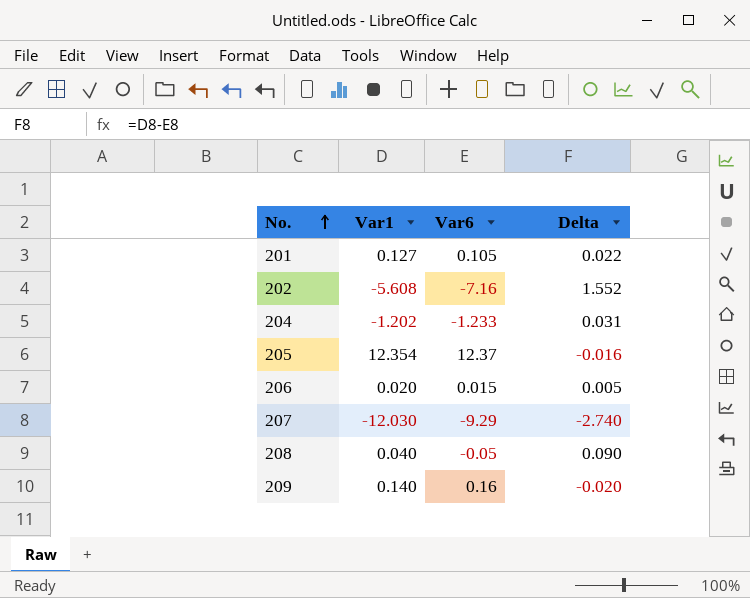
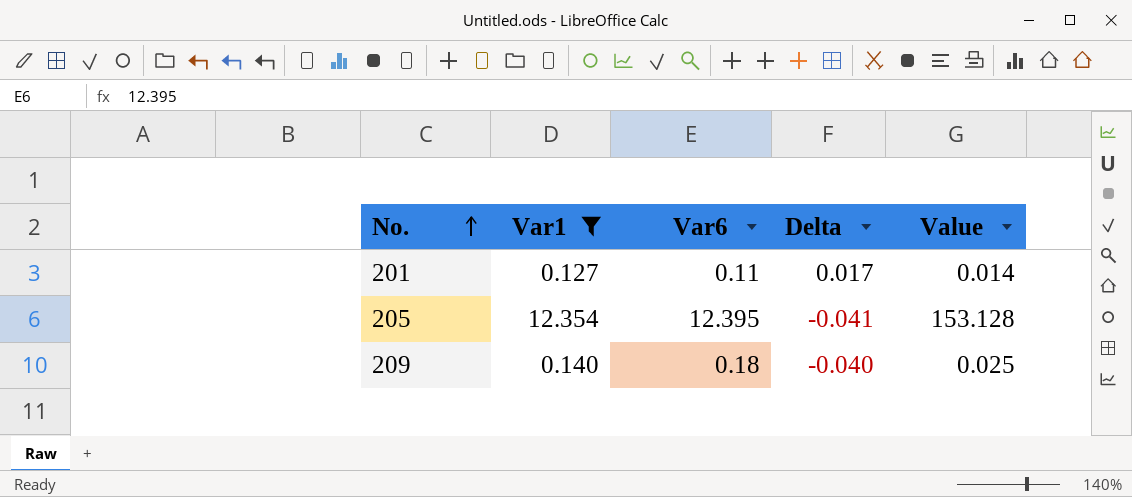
filter: none -> Var1 >= 0.127
column Value | formula: none -> [Var1] * [Var6]
201 | Var6: 0.105 -> 0.11
201 | Delta: 0.022 -> 0.017
205 | Var6: 12.37 -> 12.395
205 | Delta: -0.016 -> -0.041
209 | Var6: 0.16 -> 0.18
209 | Delta: -0.020 -> -0.040

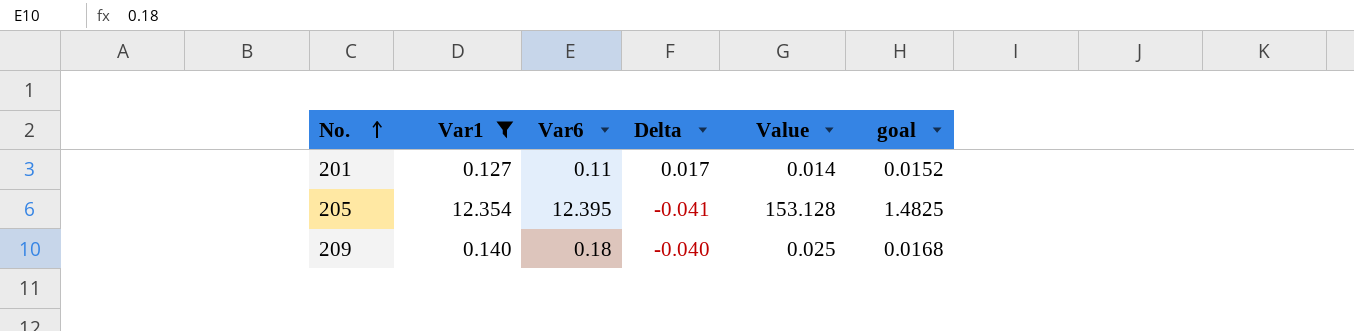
column goal | formula: none -> [Var1] * 0.12

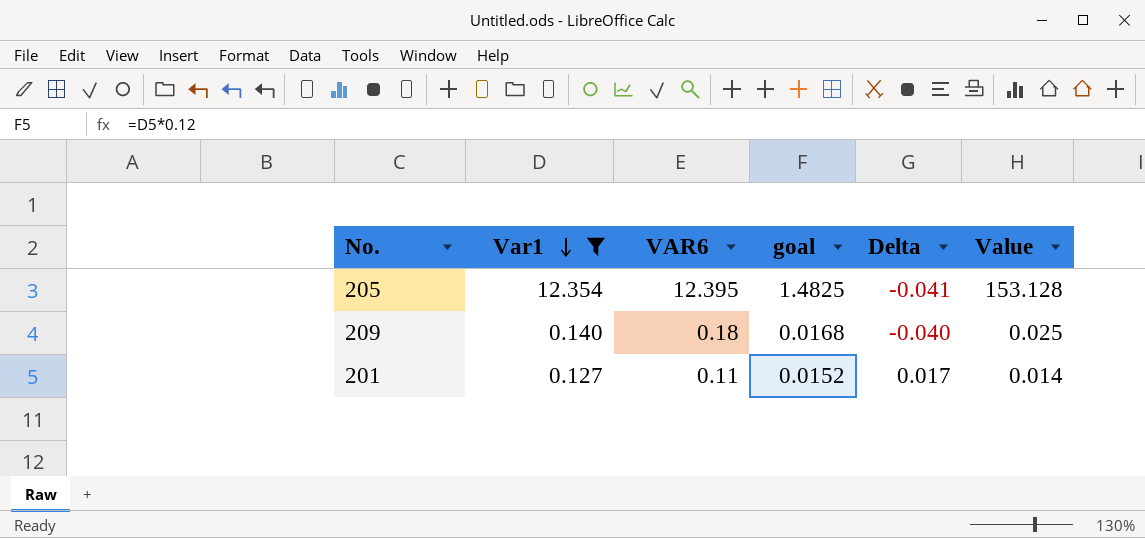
row order: No. ascending -> Var1 descending
column name: Var6 -> VAR6
column goal | position: 6 -> 4

